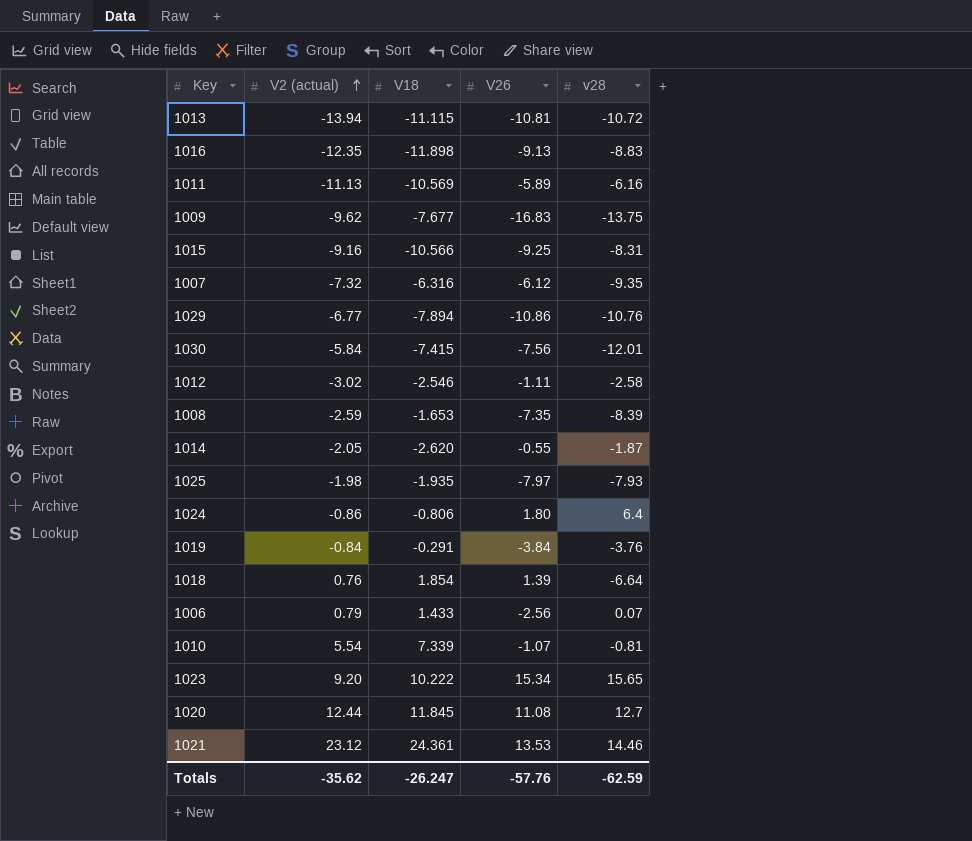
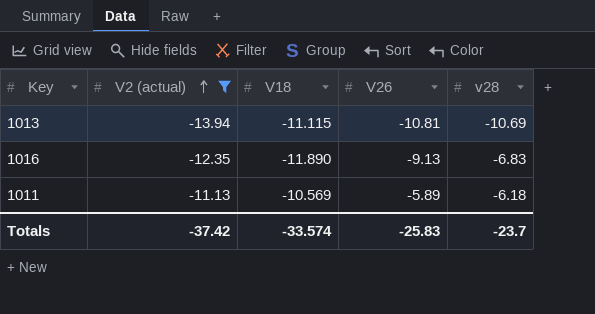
filter: none -> V2 (actual) <= -11.13
1013 | v28: -10.72 -> -10.69
1016 | V18: -11.898 -> -11.890
1016 | v28: -8.83 -> -6.83
1011 | v28: -6.16 -> -6.18
Totals | V2 (actual): -35.62 -> -37.42
Totals | V18: -26.247 -> -33.574
Totals | V26: -57.76 -> -25.83
Totals | v28: -62.59 -> -23.7

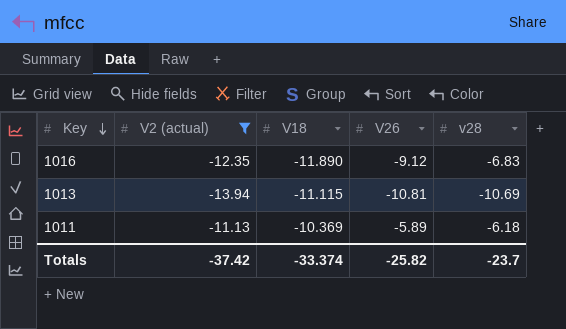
row order: V2 (actual) ascending -> Key descending
1016 | V26: -9.13 -> -9.12
1011 | V18: -10.569 -> -10.369
Totals | V18: -33.574 -> -33.374
Totals | V26: -25.83 -> -25.82

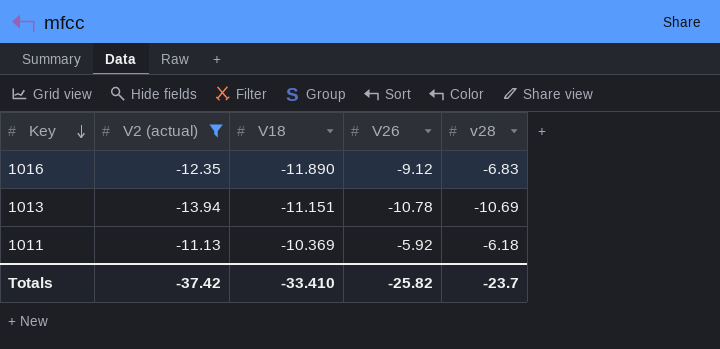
1013 | V18: -11.115 -> -11.151
1013 | V26: -10.81 -> -10.78
1011 | V26: -5.89 -> -5.92
Totals | V18: -33.374 -> -33.410

